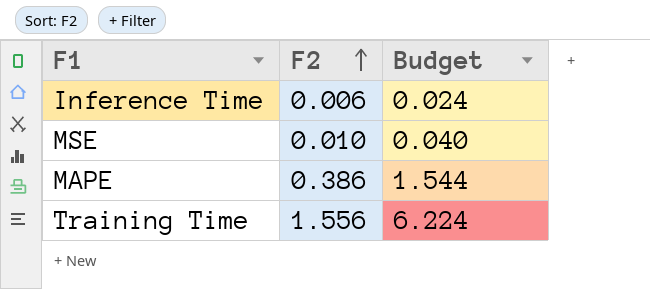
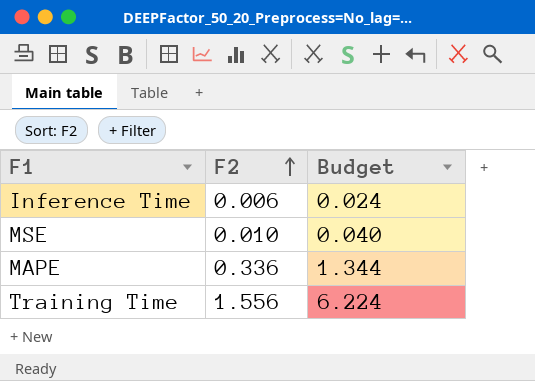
MAPE | F2: 0.386 -> 0.336
MAPE | Budget: 1.544 -> 1.344

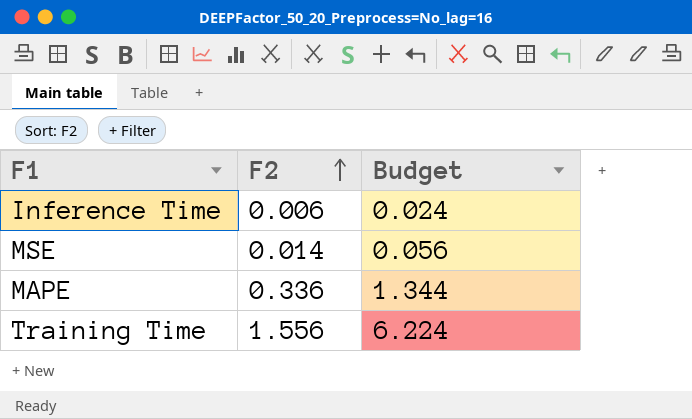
MSE | F2: 0.010 -> 0.014
MSE | Budget: 0.040 -> 0.056

